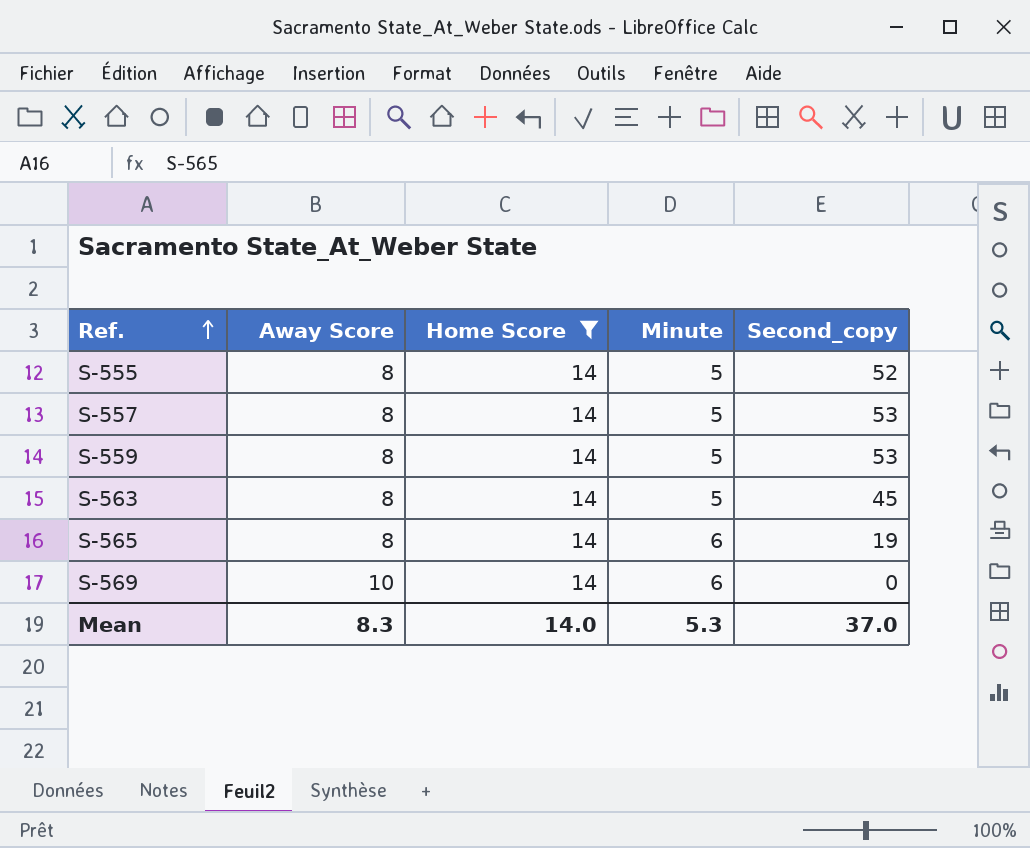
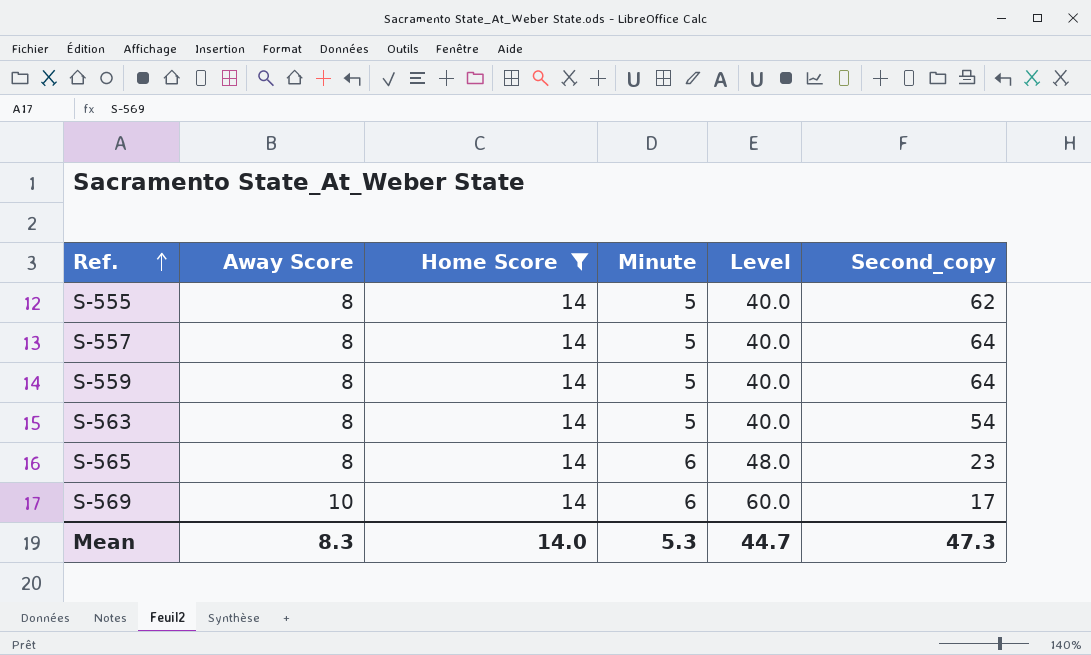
column Level | formula: none -> [Away Score] * [Minute]
S-555 | Second_copy: 52 -> 62
S-557 | Second_copy: 53 -> 64
S-559 | Second_copy: 53 -> 64
S-563 | Second_copy: 45 -> 54
S-565 | Second_copy: 19 -> 23
S-569 | Second_copy: 0 -> 17
Mean | Second_copy: 37.0 -> 47.3

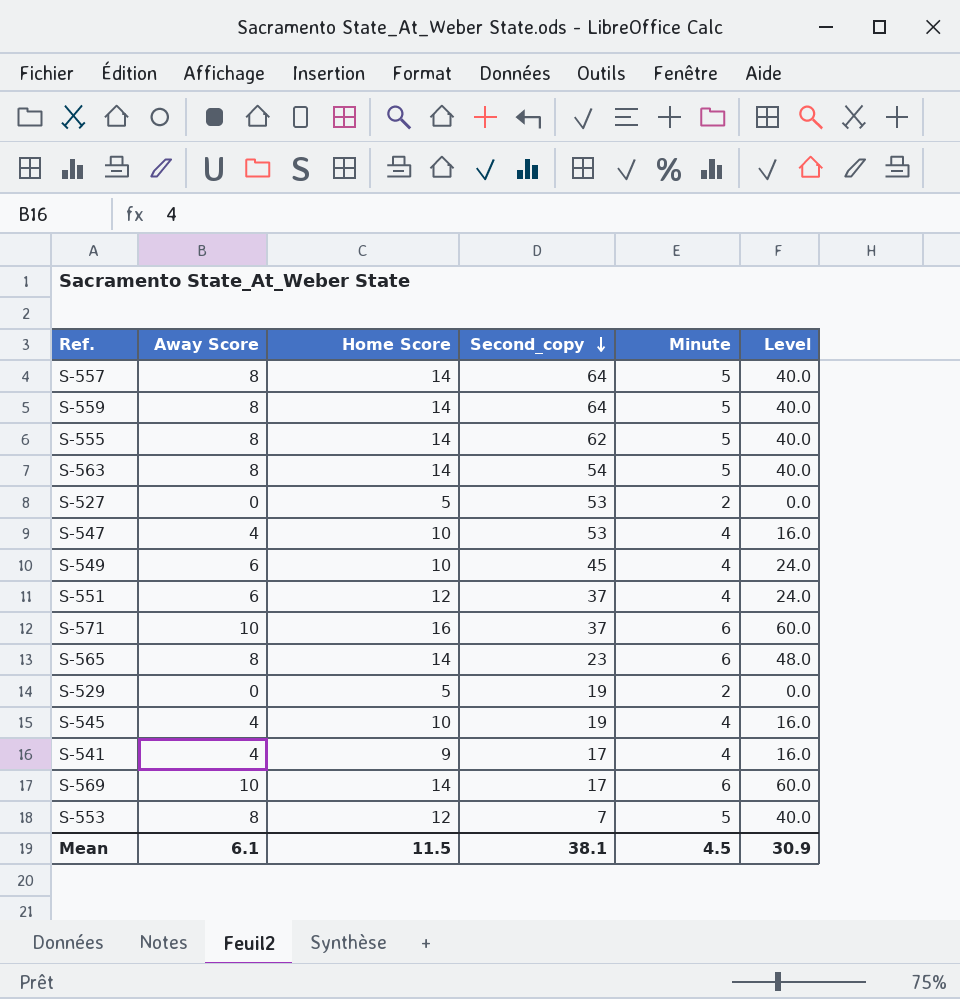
filter: Home Score = 14 -> none
row order: Ref. ascending -> Second_copy descending
column Second_copy | position: 6 -> 4
Mean | Away Score: 8.3 -> 6.1
Mean | Home Score: 14.0 -> 11.5
Mean | Second_copy: 47.3 -> 38.1
Mean | Minute: 5.3 -> 4.5
Mean | Level: 44.7 -> 30.9

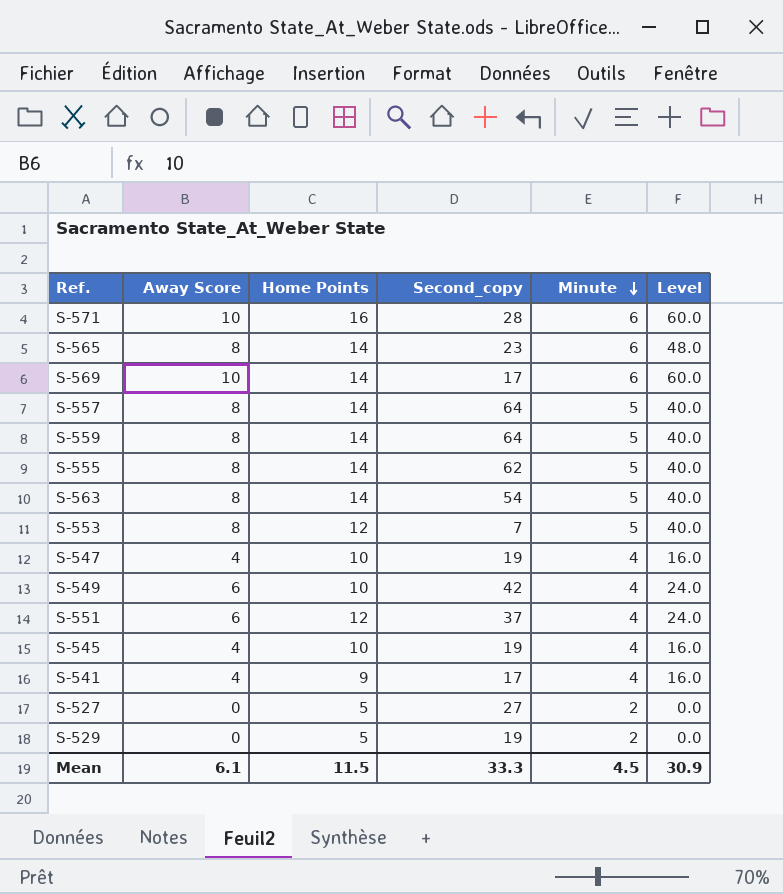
row order: Second_copy descending -> Minute descending
column name: Home Score -> Home Points
S-571 | Second_copy: 37 -> 28
S-547 | Second_copy: 53 -> 19
S-549 | Second_copy: 45 -> 42
S-527 | Second_copy: 53 -> 27
Mean | Second_copy: 38.1 -> 33.3

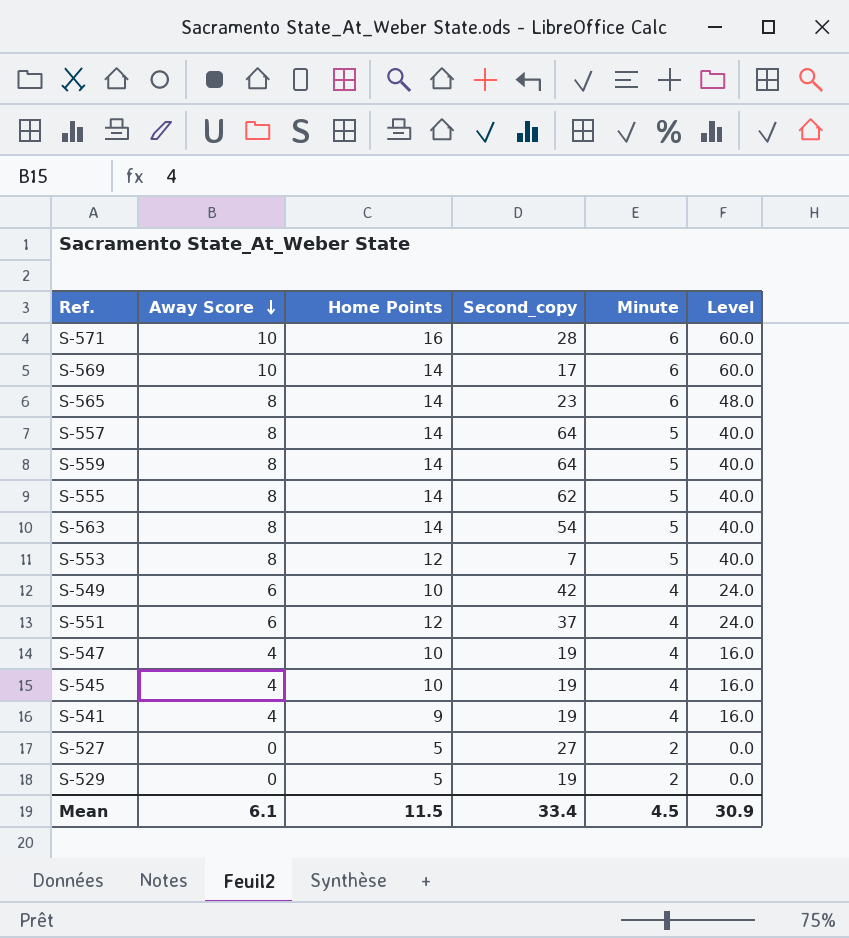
row order: Minute descending -> Away Score descending
S-541 | Second_copy: 17 -> 19
Mean | Second_copy: 33.3 -> 33.4

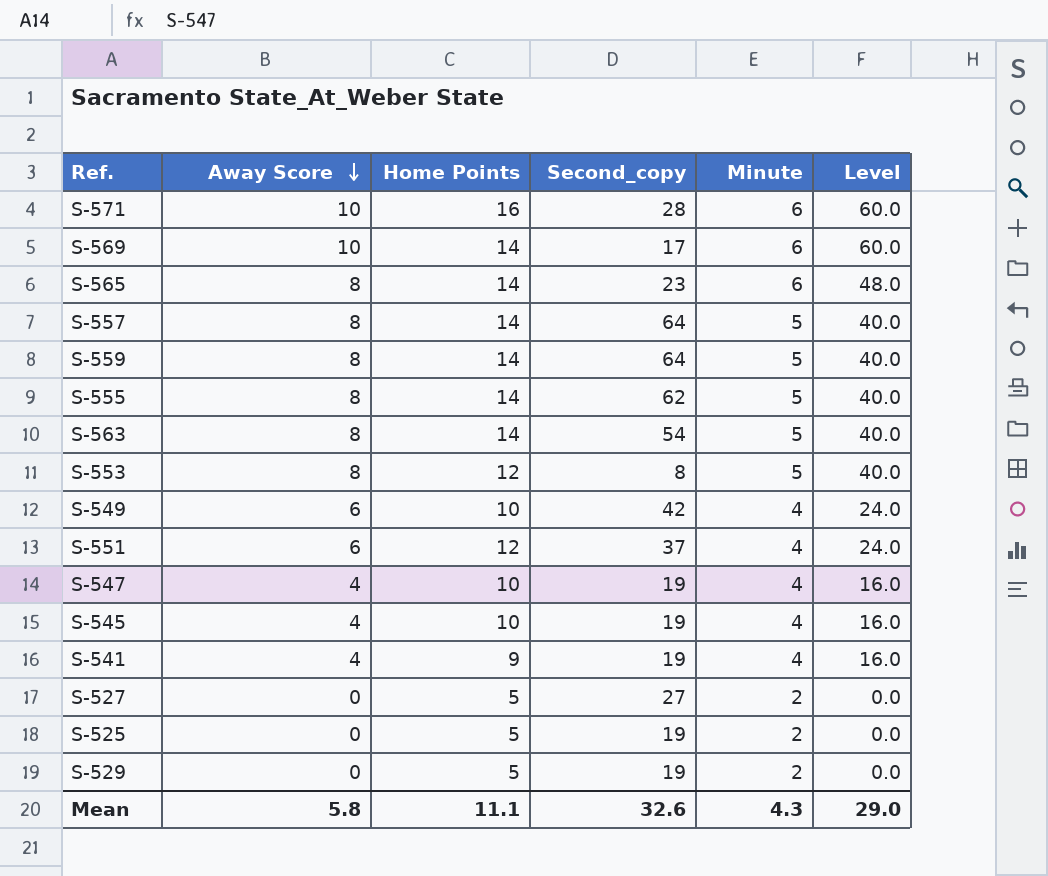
S-553 | Second_copy: 7 -> 8
row S-525: none -> 0 | 5 | 19 | 2 | 0.0
Mean | Away Score: 6.1 -> 5.8
Mean | Home Points: 11.5 -> 11.1
Mean | Second_copy: 33.4 -> 32.6
Mean | Minute: 4.5 -> 4.3
Mean | Level: 30.9 -> 29.0

